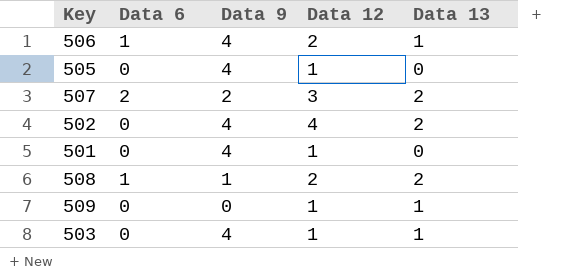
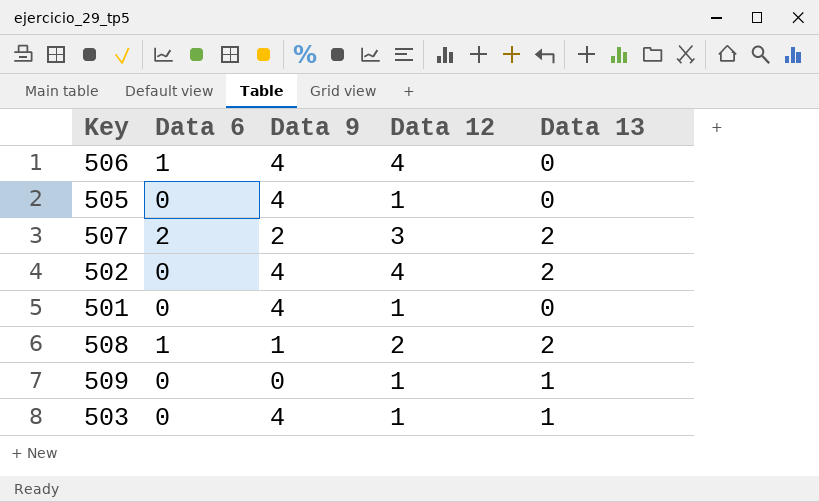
506 | Data 12: 2 -> 4
506 | Data 13: 1 -> 0

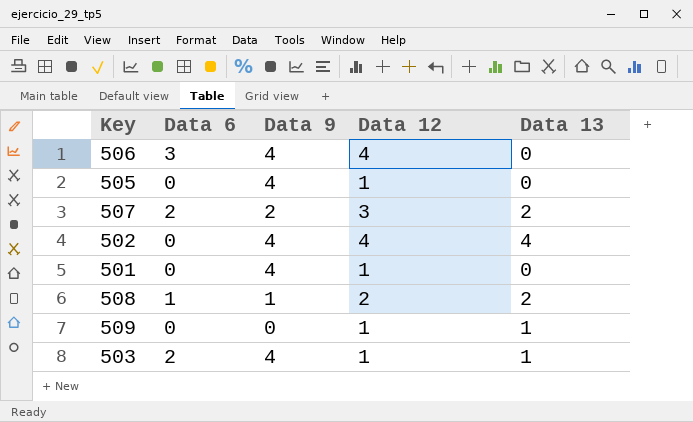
506 | Data 6: 1 -> 3
502 | Data 13: 2 -> 4
503 | Data 6: 0 -> 2

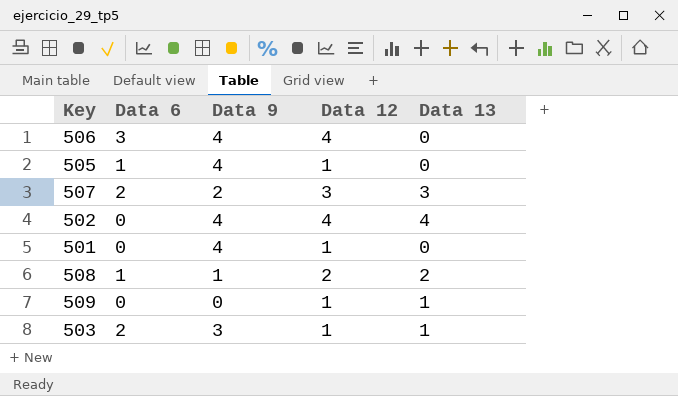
505 | Data 6: 0 -> 1
507 | Data 13: 2 -> 3
503 | Data 9: 4 -> 3

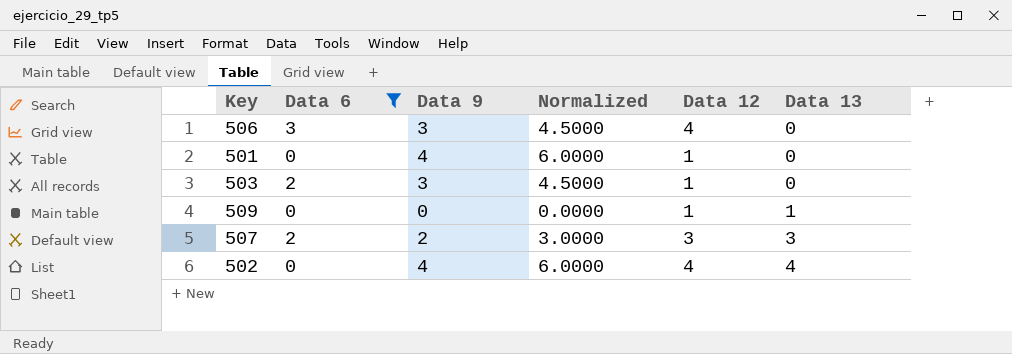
filter: none -> Data 6 != 1
row order: none -> Data 13 ascending
column Normalized | formula: none -> [Data 9] * 1.5
506 | Data 9: 4 -> 3
503 | Data 13: 1 -> 0

